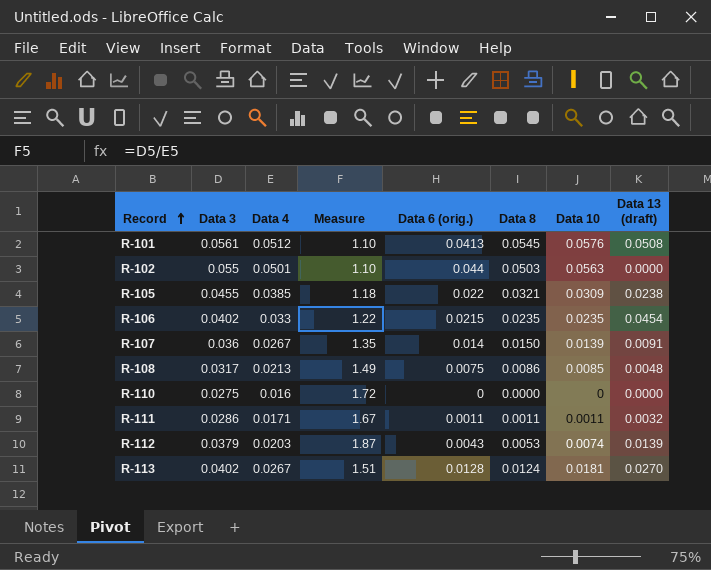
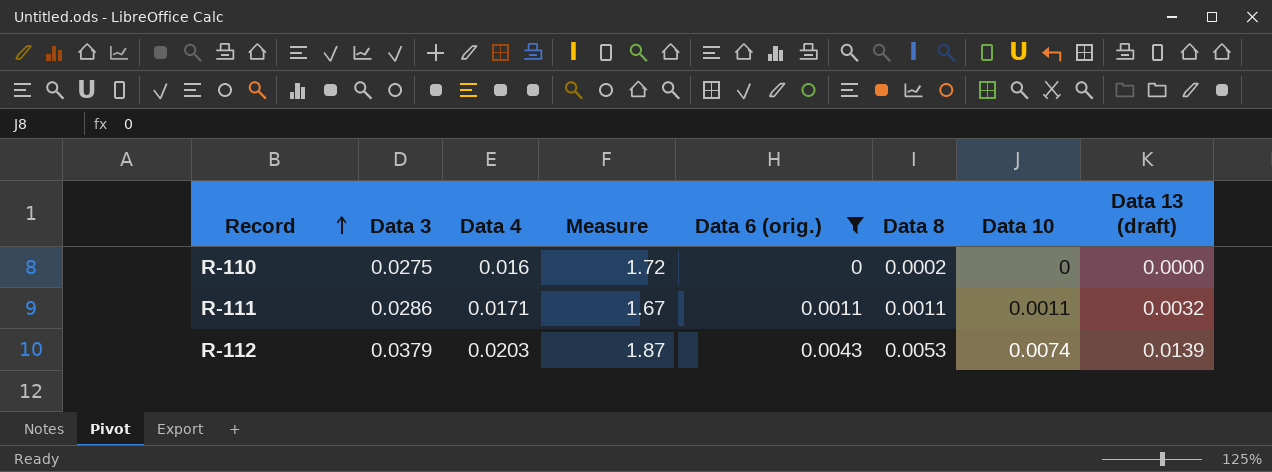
filter: none -> Data 6 (orig.) <= 0.0043
R-110 | Data 8: 0.0000 -> 0.0002

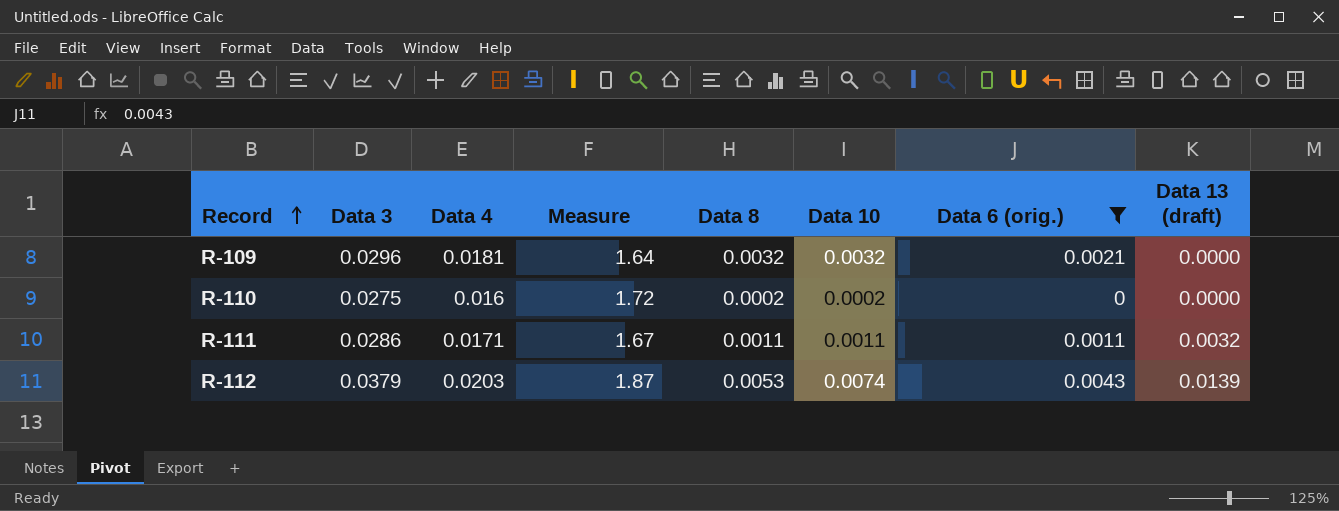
column Data 6 (orig.) | position: 5 -> 7
row R-109: none -> 0.0296 | 0.0181 | 1.64 | 0.0032 | 0.0032 | 0.0021 | 0.0000
R-110 | Data 10: 0 -> 0.0002

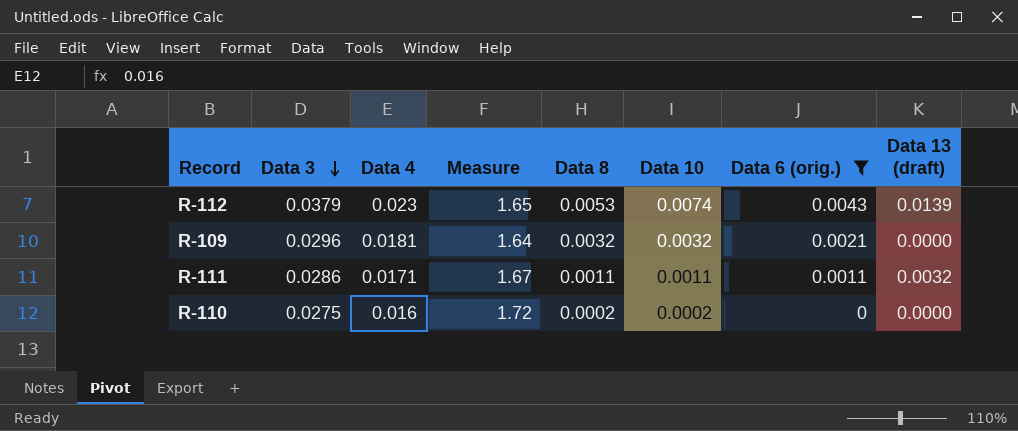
row order: Record ascending -> Data 3 descending
R-112 | Data 4: 0.0203 -> 0.023
R-112 | Measure: 1.87 -> 1.65

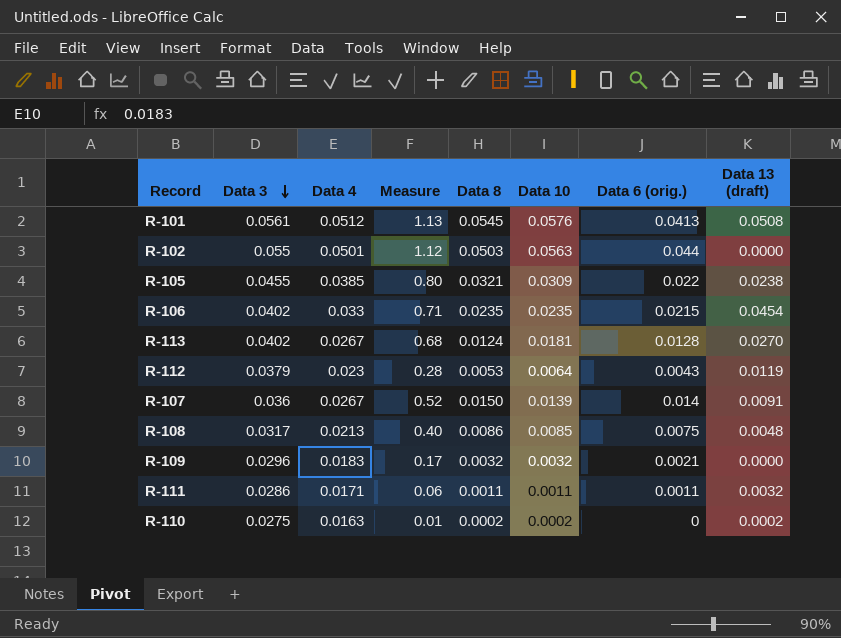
filter: Data 6 (orig.) <= 0.0043 -> none
column Measure | formula: [Data 3] / [Data 4] -> [Data 10] / [Data 4]
R-112 | Data 10: 0.0074 -> 0.0064
R-112 | Data 13 (draft): 0.0139 -> 0.0119
R-109 | Data 4: 0.0181 -> 0.0183
R-110 | Data 4: 0.016 -> 0.0163
R-110 | Data 13 (draft): 0.0000 -> 0.0002

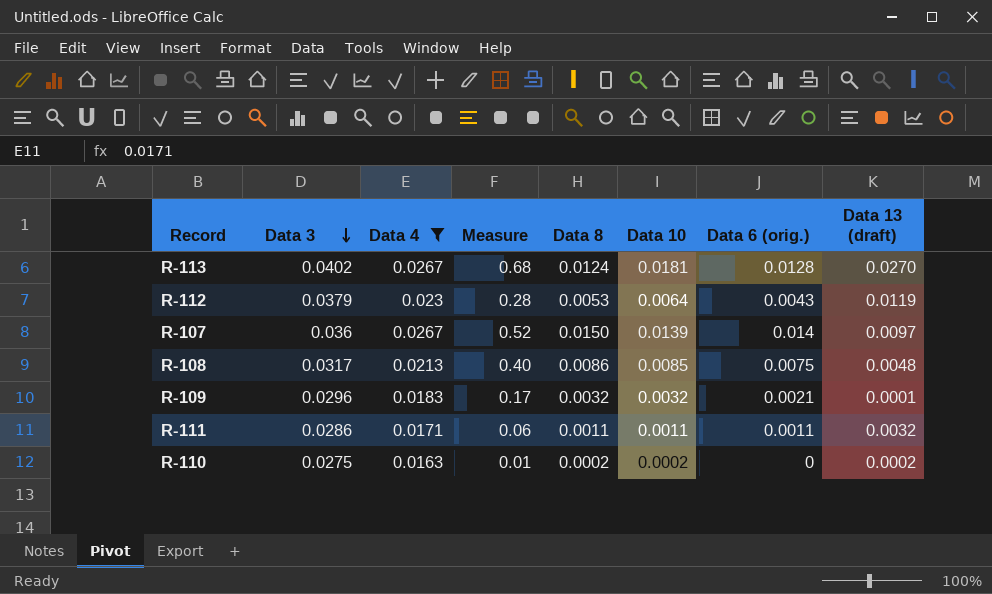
filter: none -> Data 4 <= 0.0267
R-107 | Data 13 (draft): 0.0091 -> 0.0097
R-109 | Data 13 (draft): 0.0000 -> 0.0001

